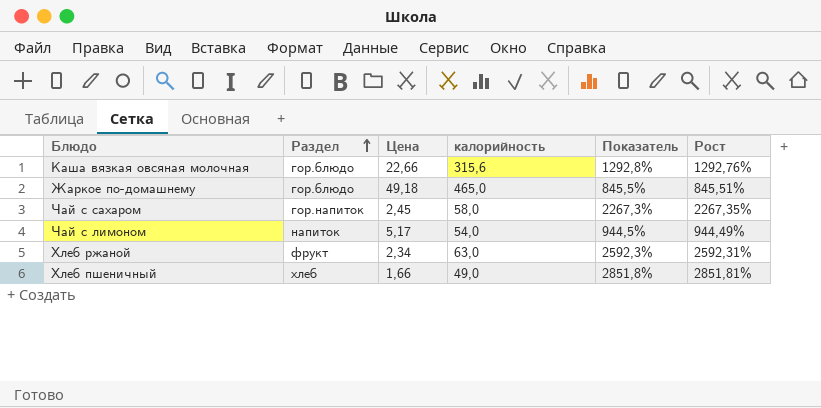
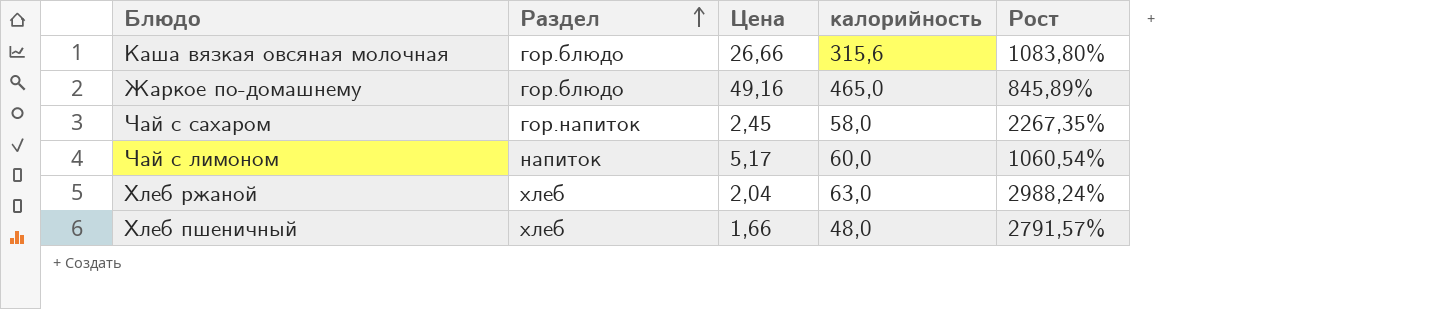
column Показатель | formula: ([калорийность] - [Цена]) / [Цена] -> none
Каша вязкая овсяная молочная | Цена: 22,66 -> 26,66
Каша вязкая овсяная молочная | Рост: 1292,76% -> 1083,80%
Жаркое по-домашнему | Цена: 49,18 -> 49,16
Жаркое по-домашнему | Рост: 845,51% -> 845,89%
Чай с лимоном | калорийность: 54,0 -> 60,0
Чай с лимоном | Рост: 944,49% -> 1060,54%
Хлеб ржаной | Раздел: фрукт -> хлеб
Хлеб ржаной | Цена: 2,34 -> 2,04
Хлеб ржаной | Рост: 2592,31% -> 2988,24%
Хлеб пшеничный | калорийность: 49,0 -> 48,0
Хлеб пшеничный | Рост: 2851,81% -> 2791,57%

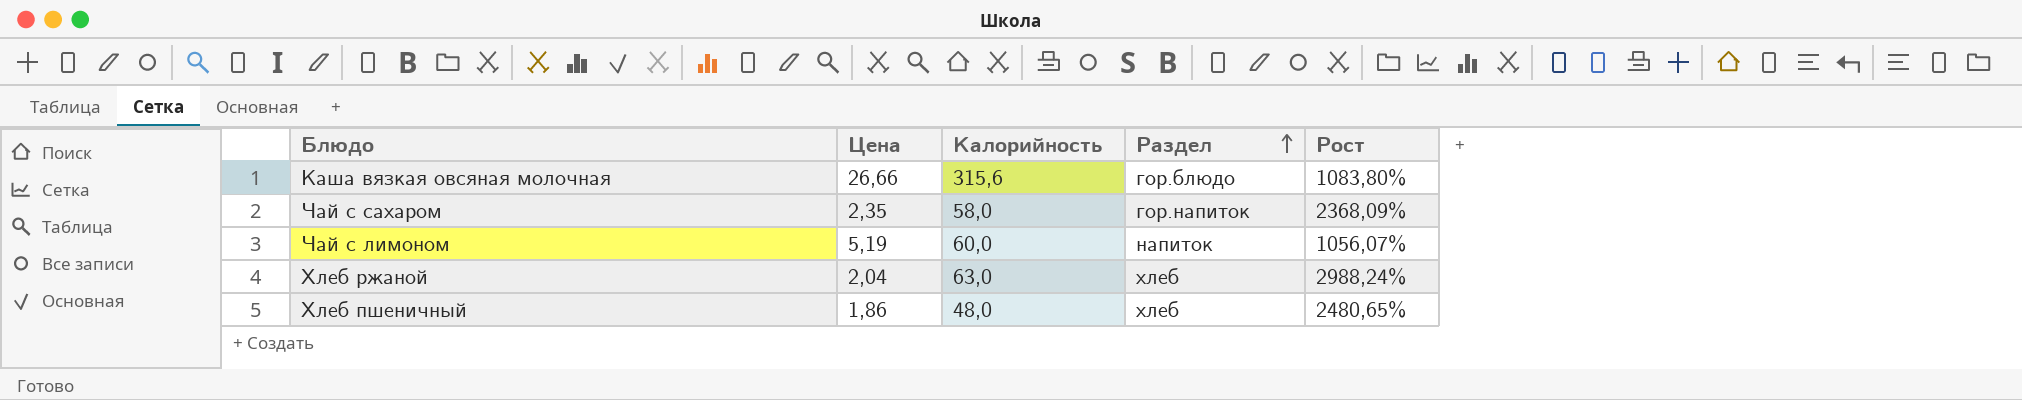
column name: калорийность -> Калорийность
column Раздел | position: 2 -> 4
row Жаркое по-домашнему: гор.блюдо | 49,16 | 465,0 | 845,89% -> none
Чай с сахаром | Цена: 2,45 -> 2,35
Чай с сахаром | Рост: 2267,35% -> 2368,09%
Чай с лимоном | Цена: 5,17 -> 5,19
Чай с лимоном | Рост: 1060,54% -> 1056,07%
Хлеб пшеничный | Цена: 1,66 -> 1,86
Хлеб пшеничный | Рост: 2791,57% -> 2480,65%

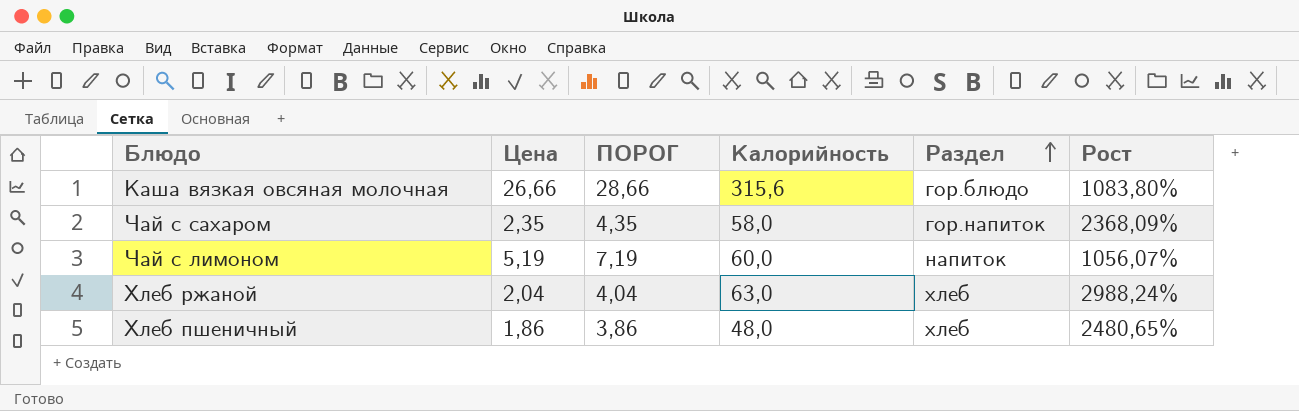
column ПОРОГ | formula: none -> [Цена] + 2

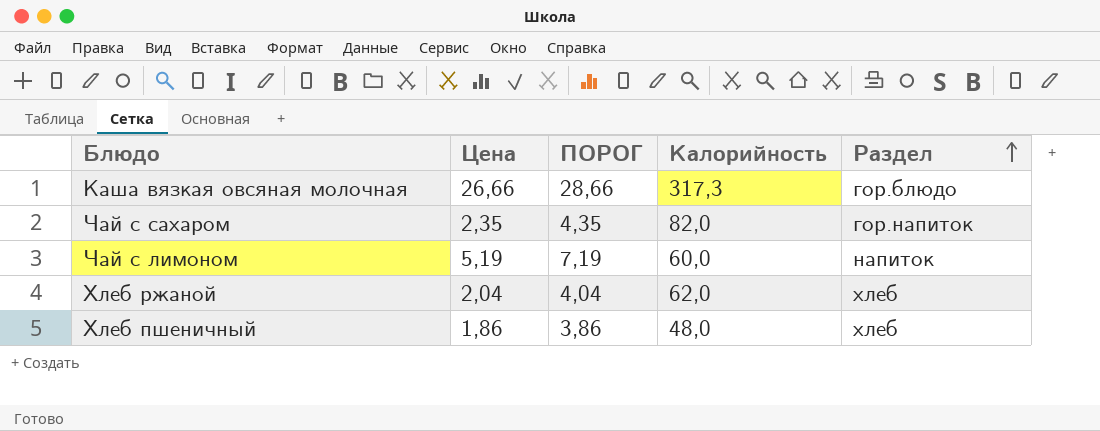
column Рост | formula: ([Калорийность] - [Цена]) / [Цена] -> none
Каша вязкая овсяная молочная | Калорийность: 315,6 -> 317,3
Чай с сахаром | Калорийность: 58,0 -> 82,0
Хлеб ржаной | Калорийность: 63,0 -> 62,0

